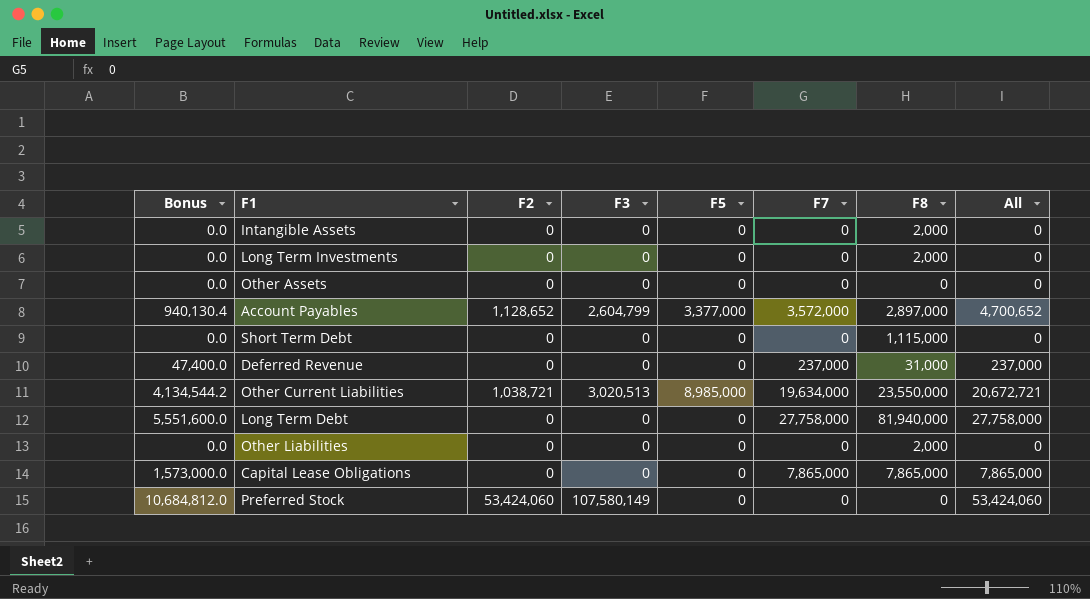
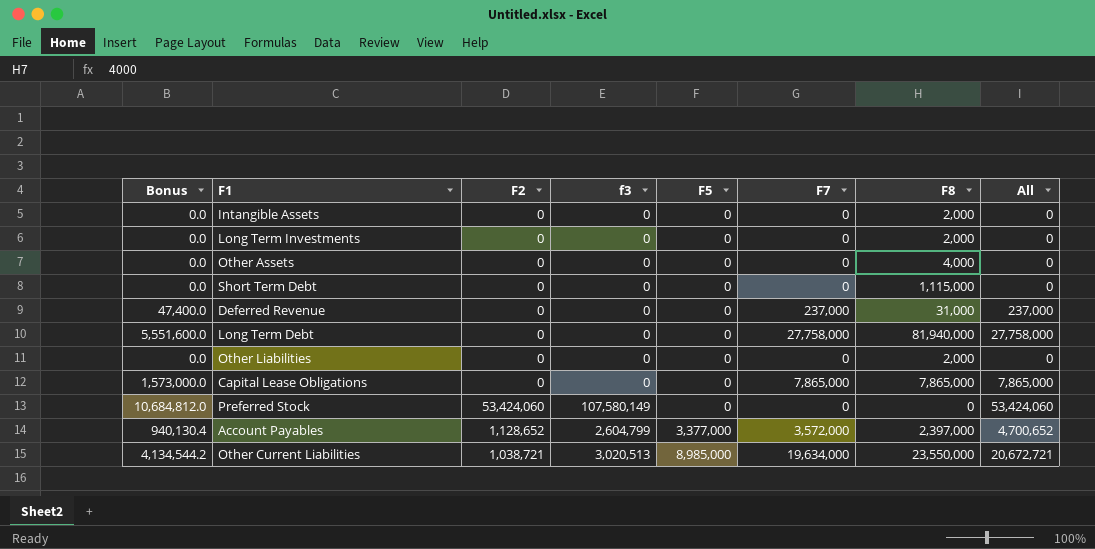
row order: none -> F5 ascending
column name: F3 -> f3
Other Assets | F8: 0 -> 4,000
Account Payables | F8: 2,897,000 -> 2,397,000

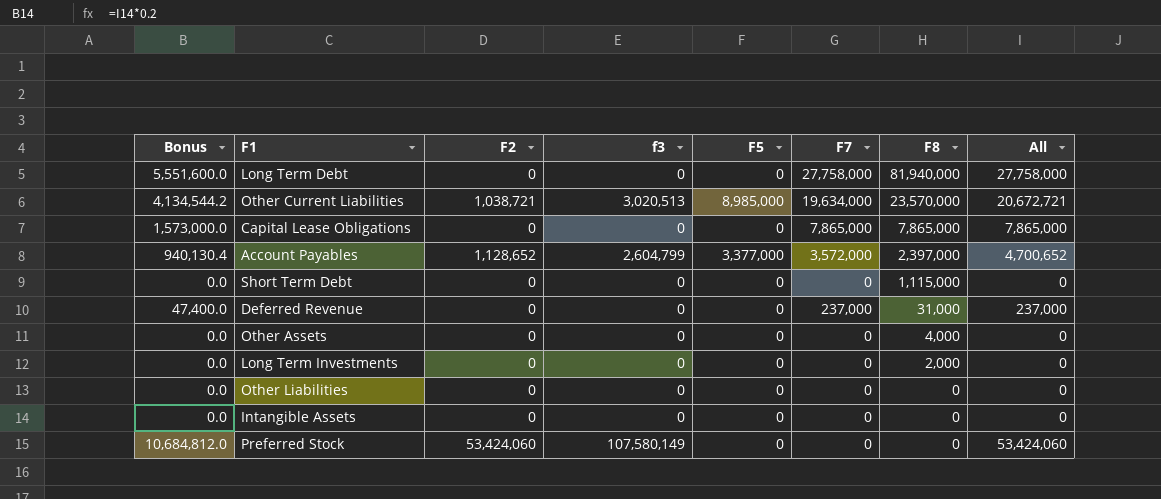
row order: F5 ascending -> F8 descending
Other Current Liabilities | F8: 23,550,000 -> 23,570,000
Other Liabilities | F8: 2,000 -> 0
Intangible Assets | F8: 2,000 -> 0

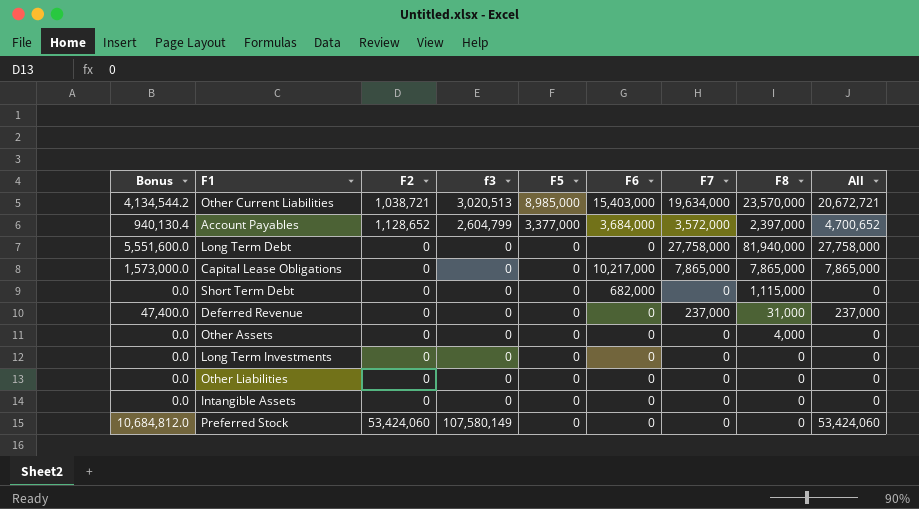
row order: F8 descending -> F5 descending
column F6 | position: none -> 6
Long Term Investments | F8: 2,000 -> 0

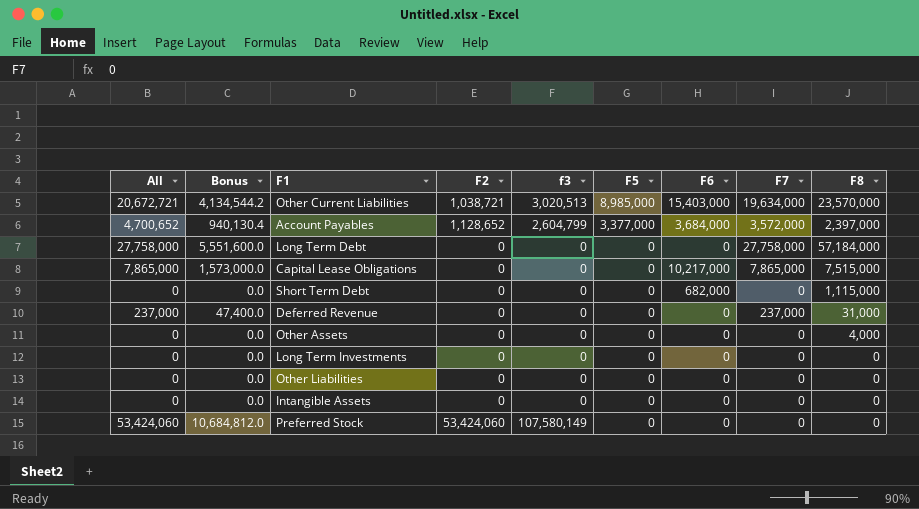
column All | position: 9 -> 1
Long Term Debt | F8: 81,940,000 -> 57,184,000
Capital Lease Obligations | F8: 7,865,000 -> 7,515,000

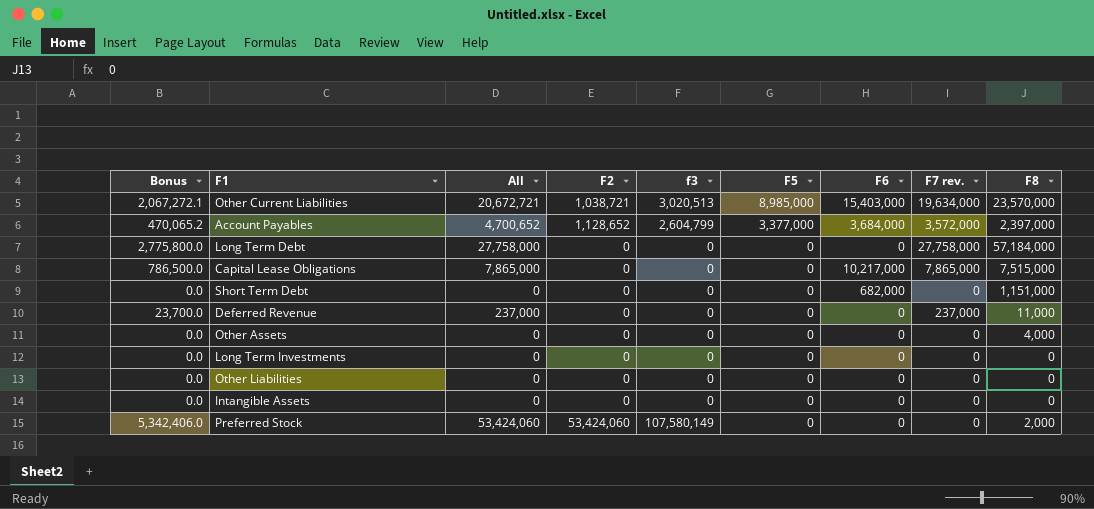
column Bonus | formula: [All] * 0.2 -> [All] * 0.1
column All | position: 1 -> 3
column name: F7 -> F7 rev.
Short Term Debt | F8: 1,115,000 -> 1,151,000
Deferred Revenue | F8: 31,000 -> 11,000
Preferred Stock | F8: 0 -> 2,000

